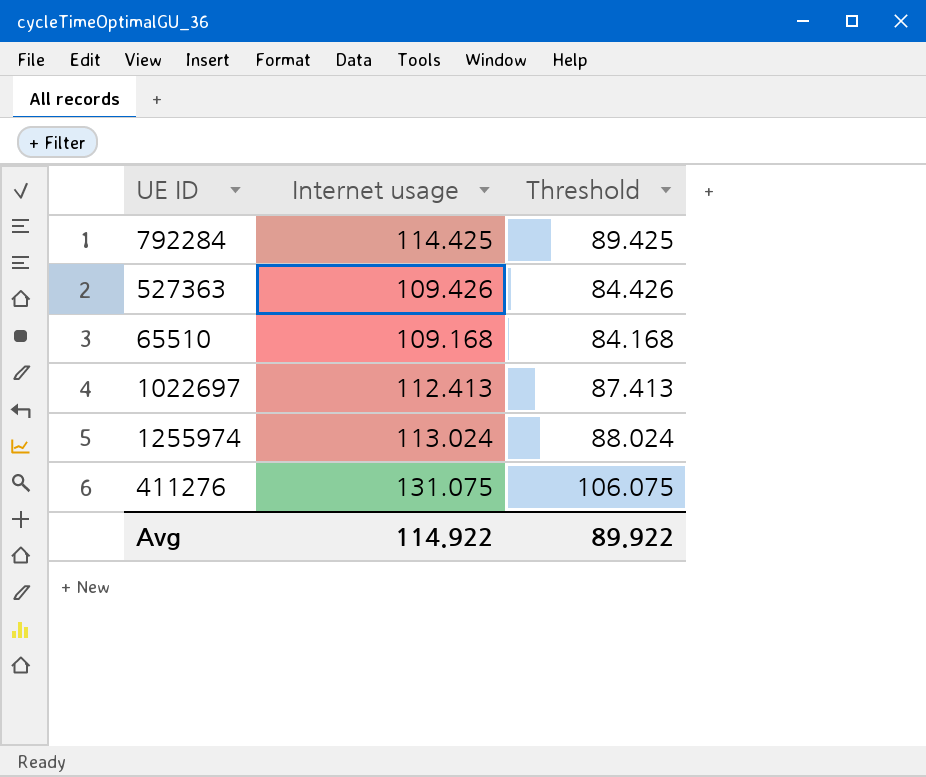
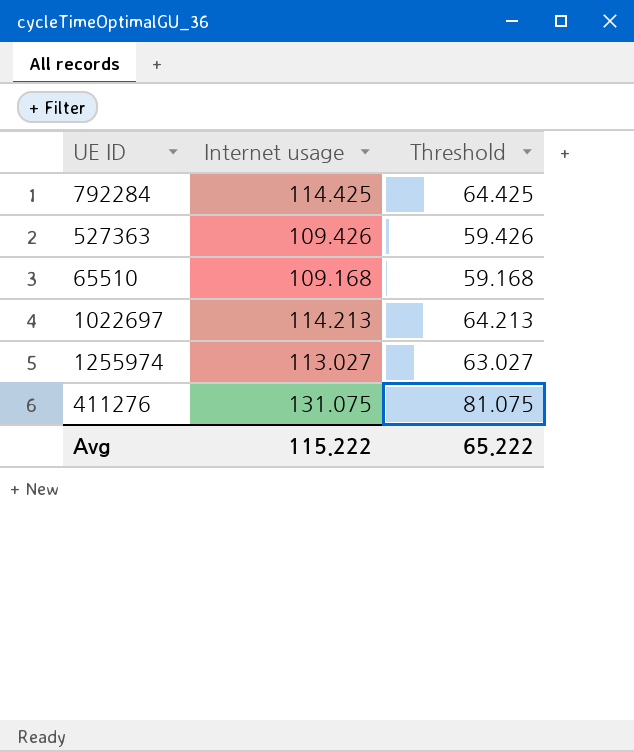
column Threshold | formula: [Internet usage] - 25 -> [Internet usage] - 50
1022697 | Internet usage: 112.413 -> 114.213
1255974 | Internet usage: 113.024 -> 113.027
Avg | Internet usage: 114.922 -> 115.222
Avg | Threshold: 89.922 -> 65.222

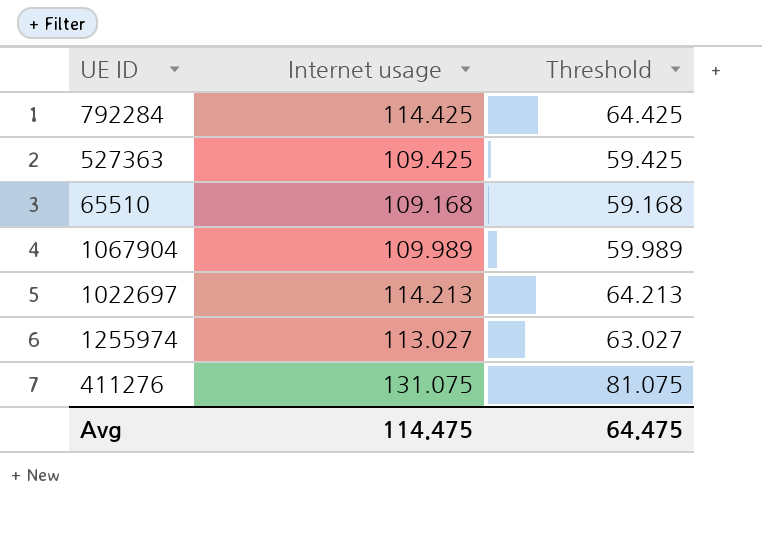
527363 | Internet usage: 109.426 -> 109.425
527363 | Threshold: 59.426 -> 59.425
row 1067904: none -> 109.989 | 59.989
Avg | Internet usage: 115.222 -> 114.475
Avg | Threshold: 65.222 -> 64.475

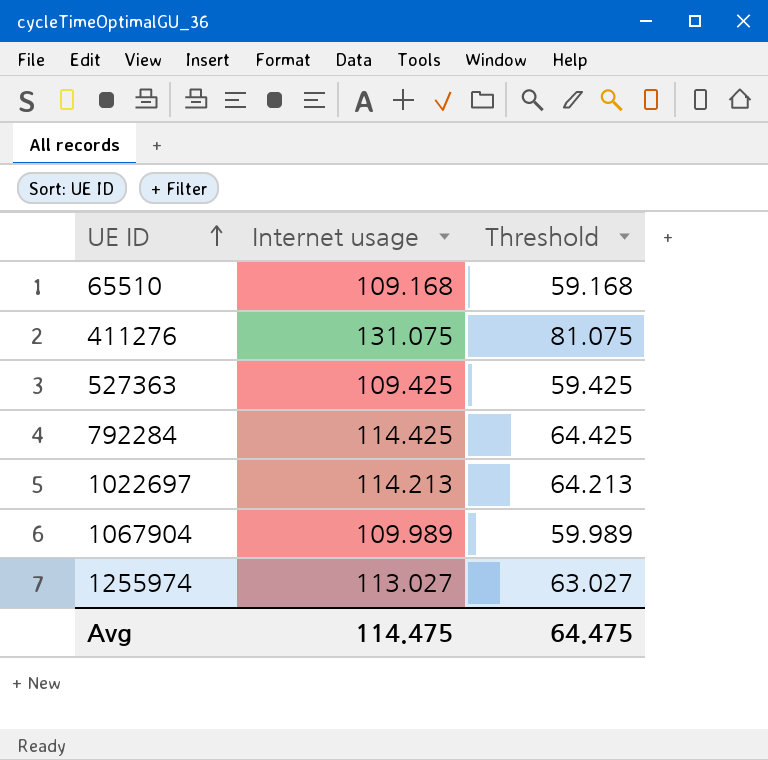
row order: none -> UE ID ascending

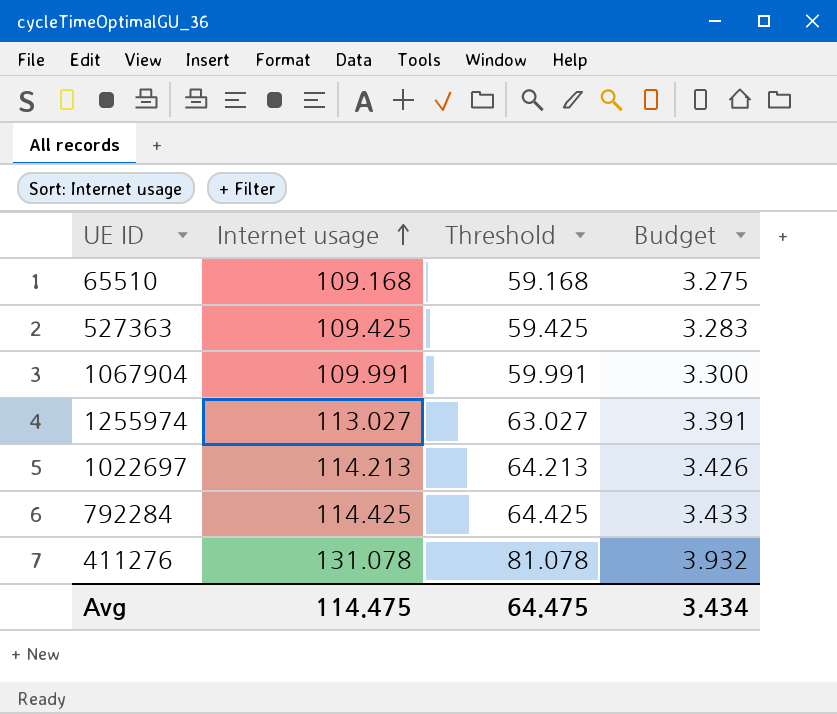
row order: UE ID ascending -> Internet usage ascending
column Budget | formula: none -> [Internet usage] * 0.03
1067904 | Internet usage: 109.989 -> 109.991
1067904 | Threshold: 59.989 -> 59.991
411276 | Internet usage: 131.075 -> 131.078
411276 | Threshold: 81.075 -> 81.078

